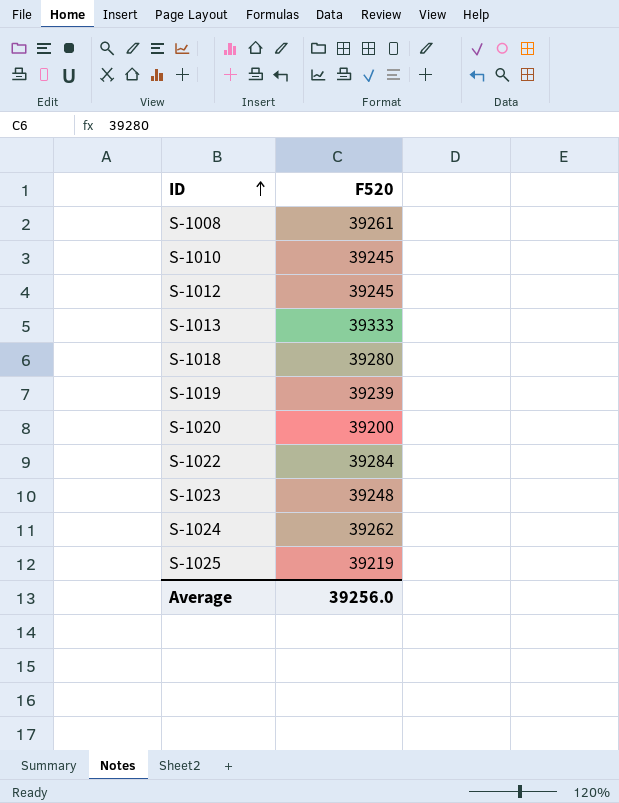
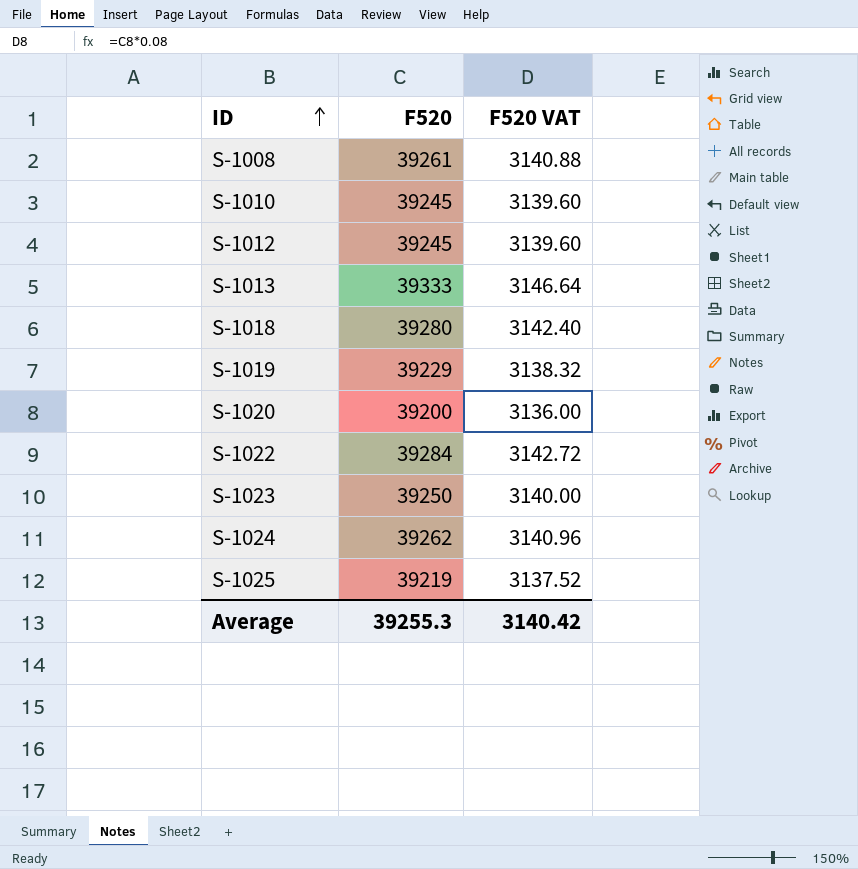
column F520 VAT | formula: none -> [F520] * 0.08
S-1019 | F520: 39239 -> 39229
S-1023 | F520: 39248 -> 39250
Average | F520: 39256.0 -> 39255.3

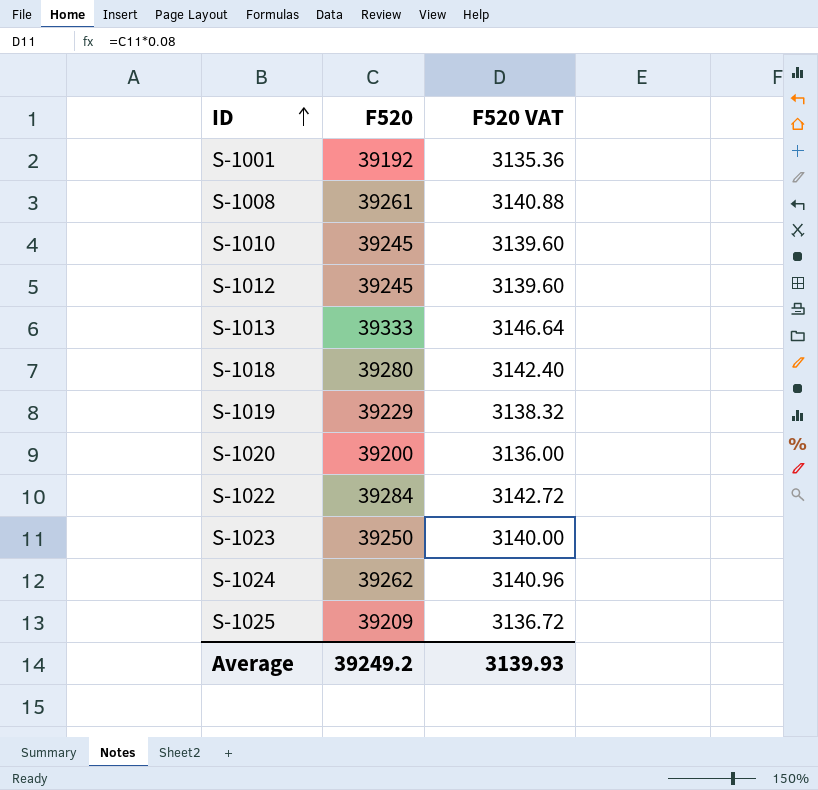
row S-1001: none -> 39192 | 3135.36
S-1025 | F520: 39219 -> 39209
S-1025 | F520 VAT: 3137.52 -> 3136.72
Average | F520: 39255.3 -> 39249.2
Average | F520 VAT: 3140.42 -> 3139.93

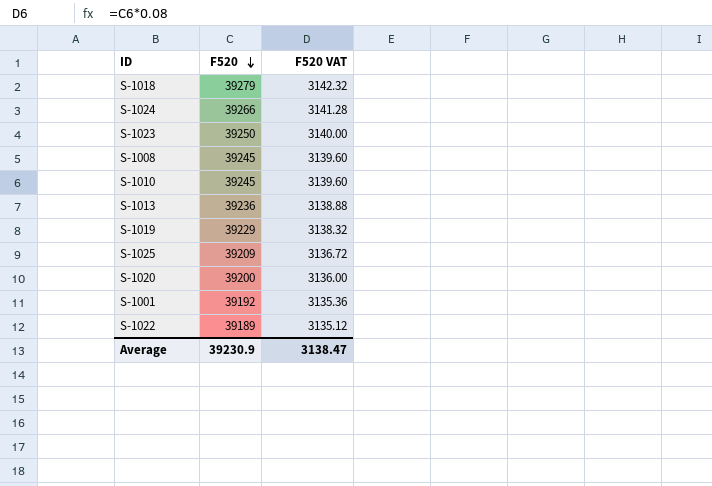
row order: ID ascending -> F520 descending
row S-1012: 39245 | 3139.60 -> none
S-1018 | F520: 39280 -> 39279
S-1018 | F520 VAT: 3142.40 -> 3142.32
S-1024 | F520: 39262 -> 39266
S-1024 | F520 VAT: 3140.96 -> 3141.28
S-1008 | F520: 39261 -> 39245
S-1008 | F520 VAT: 3140.88 -> 3139.60
S-1013 | F520: 39333 -> 39236
S-1013 | F520 VAT: 3146.64 -> 3138.88
S-1022 | F520: 39284 -> 39189
S-1022 | F520 VAT: 3142.72 -> 3135.12
Average | F520: 39249.2 -> 39230.9
Average | F520 VAT: 3139.93 -> 3138.47

